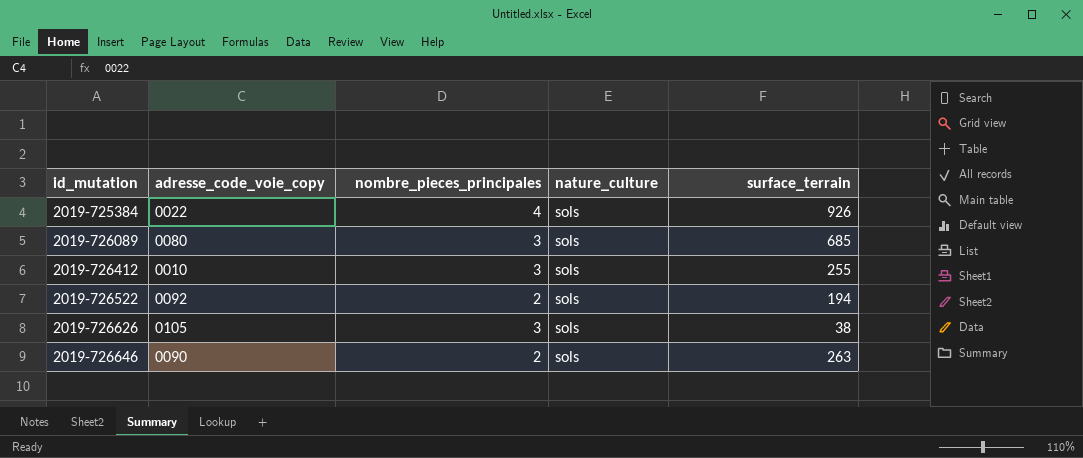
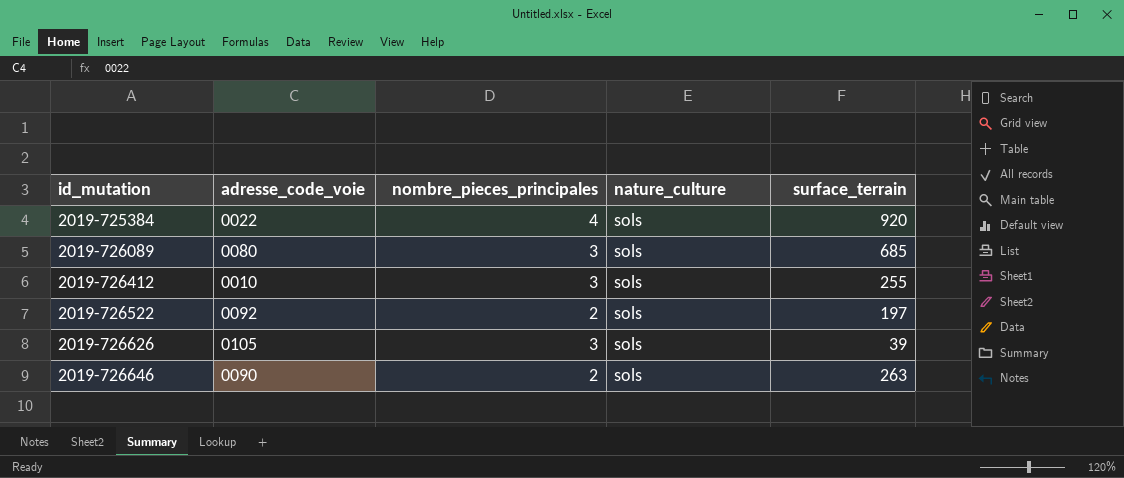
column name: adresse_code_voie_copy -> adresse_code_voie
2019-725384 | surface_terrain: 926 -> 920
2019-726522 | surface_terrain: 194 -> 197
2019-726626 | surface_terrain: 38 -> 39

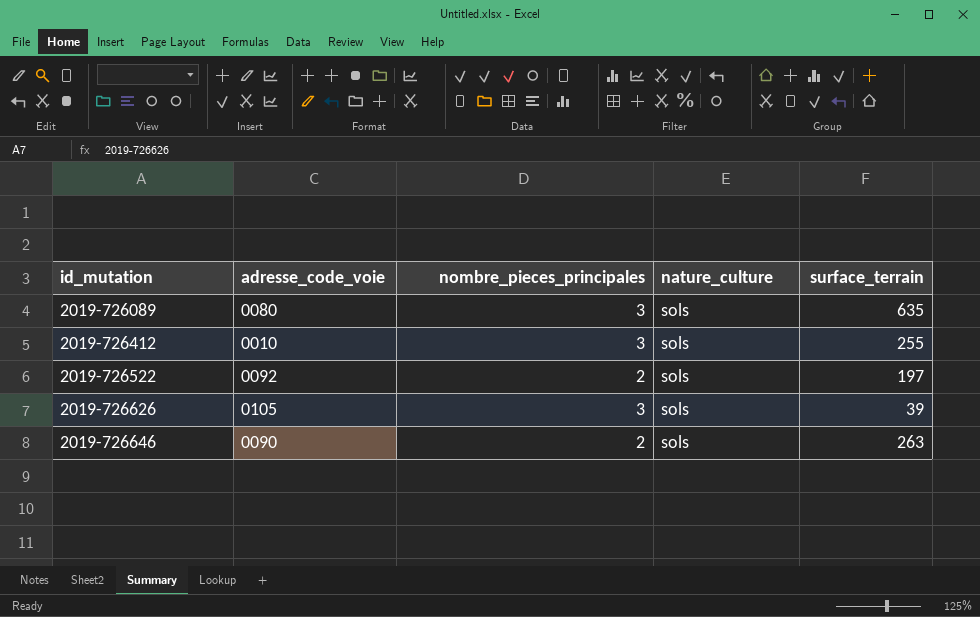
row 2019-725384: 0022 | 4 | sols | 920 -> none
2019-726089 | surface_terrain: 685 -> 635

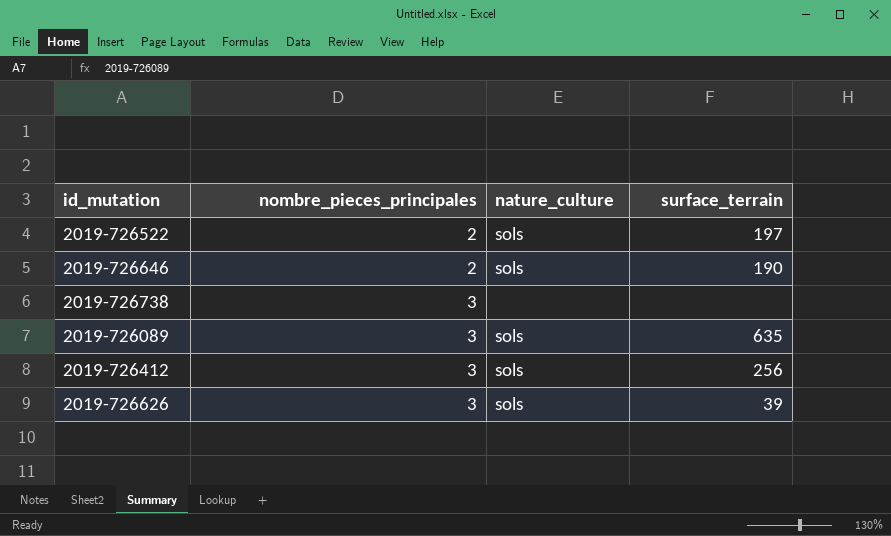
row order: id_mutation ascending -> nombre_pieces_principales ascending
column adresse_code_voie | position: 2 -> none
2019-726646 | surface_terrain: 263 -> 190
row 2019-726738: none -> 3 | none | none
2019-726412 | surface_terrain: 255 -> 256

